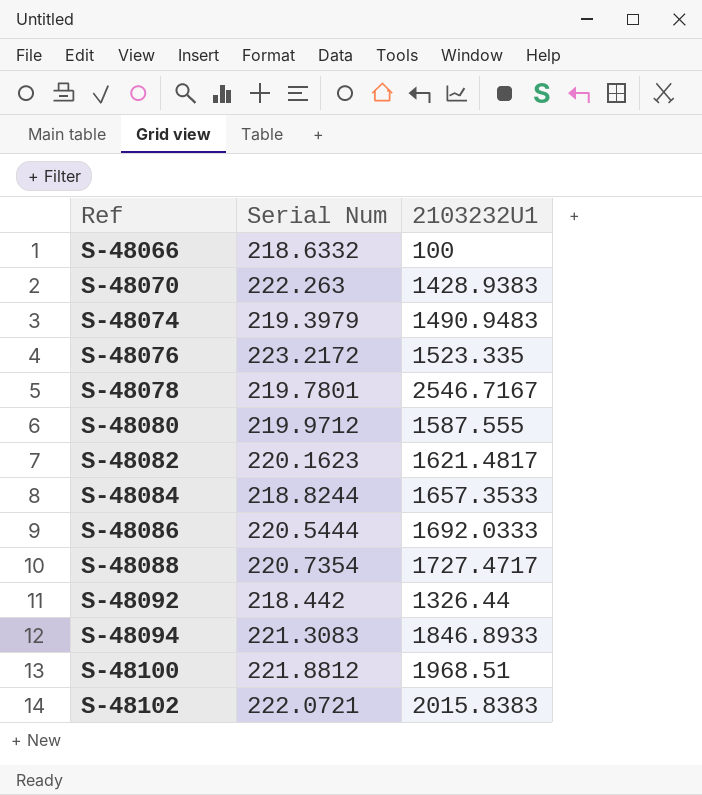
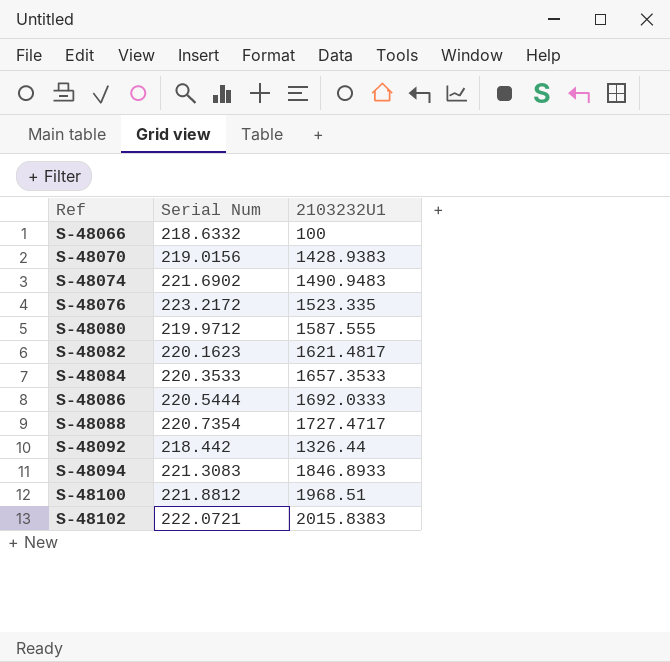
row S-48078: 219.7801 | 2546.7167 -> none
S-48070 | Serial Num: 222.263 -> 219.0156
S-48074 | Serial Num: 219.3979 -> 221.6902
S-48084 | Serial Num: 218.8244 -> 220.3533

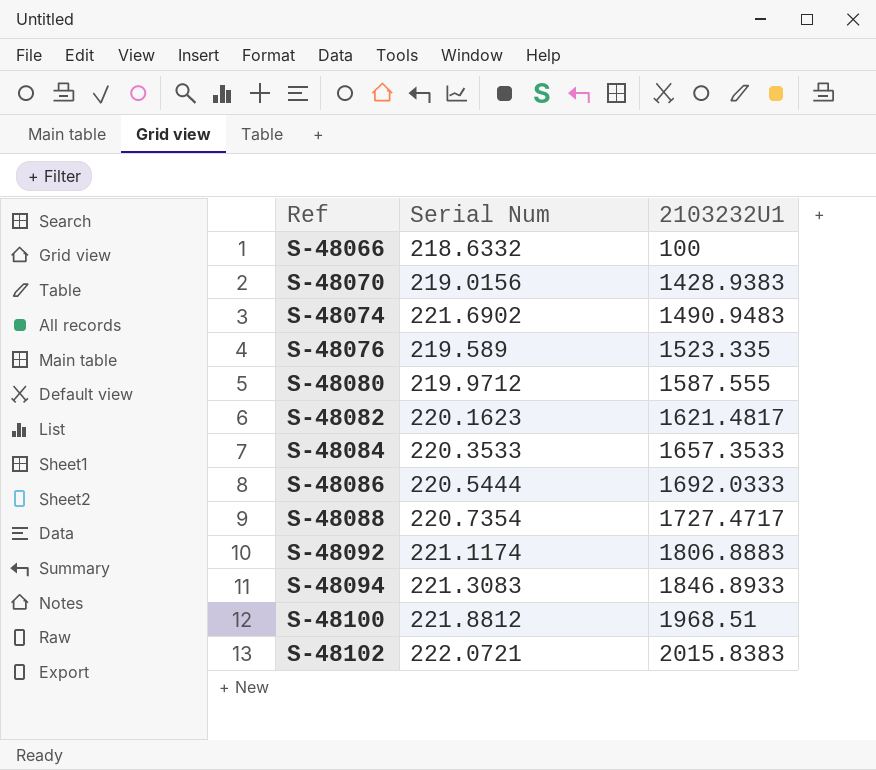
S-48076 | Serial Num: 223.2172 -> 219.589
S-48092 | Serial Num: 218.442 -> 221.1174
S-48092 | 2103232U1: 1326.44 -> 1806.8883

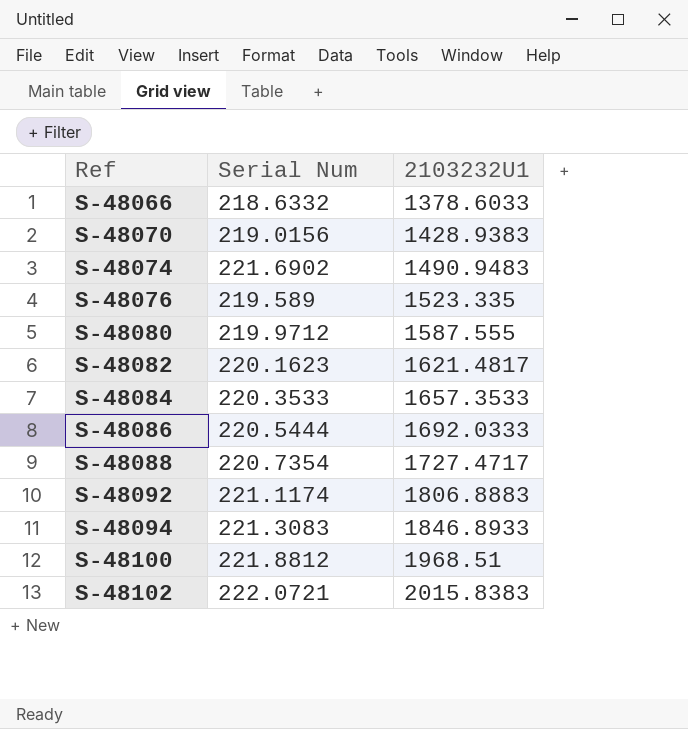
S-48066 | 2103232U1: 100 -> 1378.6033

